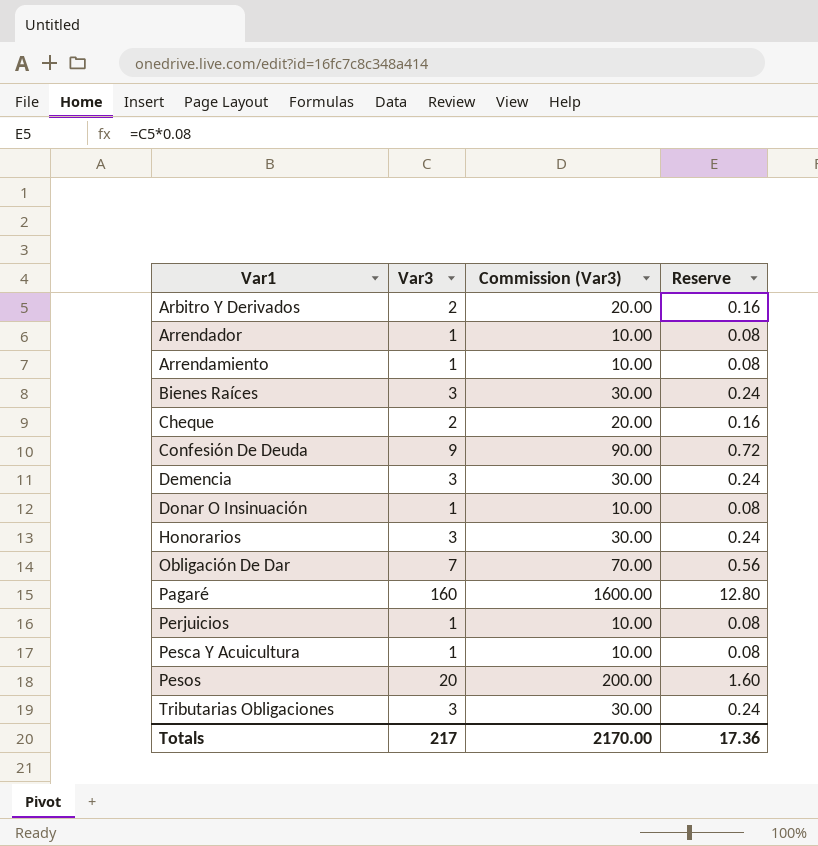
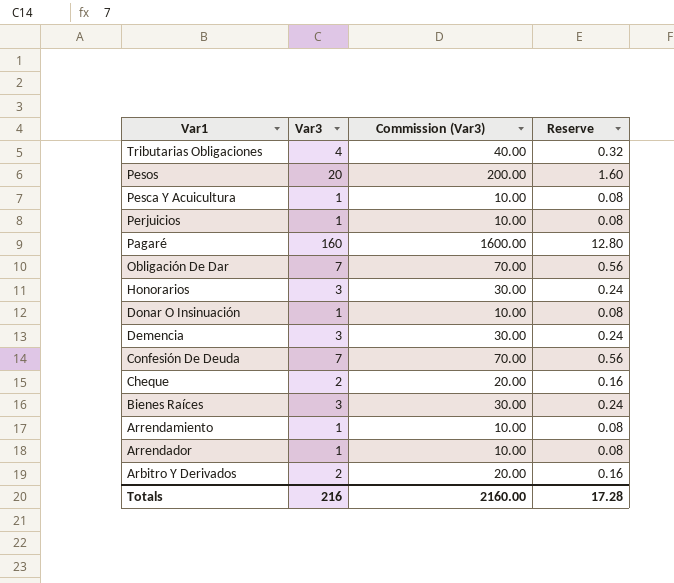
row order: Var1 ascending -> Var1 descending
Tributarias Obligaciones | Var3: 3 -> 4
Tributarias Obligaciones | Commission (Var3): 30.00 -> 40.00
Tributarias Obligaciones | Reserve: 0.24 -> 0.32
Confesión De Deuda | Var3: 9 -> 7
Confesión De Deuda | Commission (Var3): 90.00 -> 70.00
Confesión De Deuda | Reserve: 0.72 -> 0.56
Totals | Var3: 217 -> 216
Totals | Commission (Var3): 2170.00 -> 2160.00
Totals | Reserve: 17.36 -> 17.28

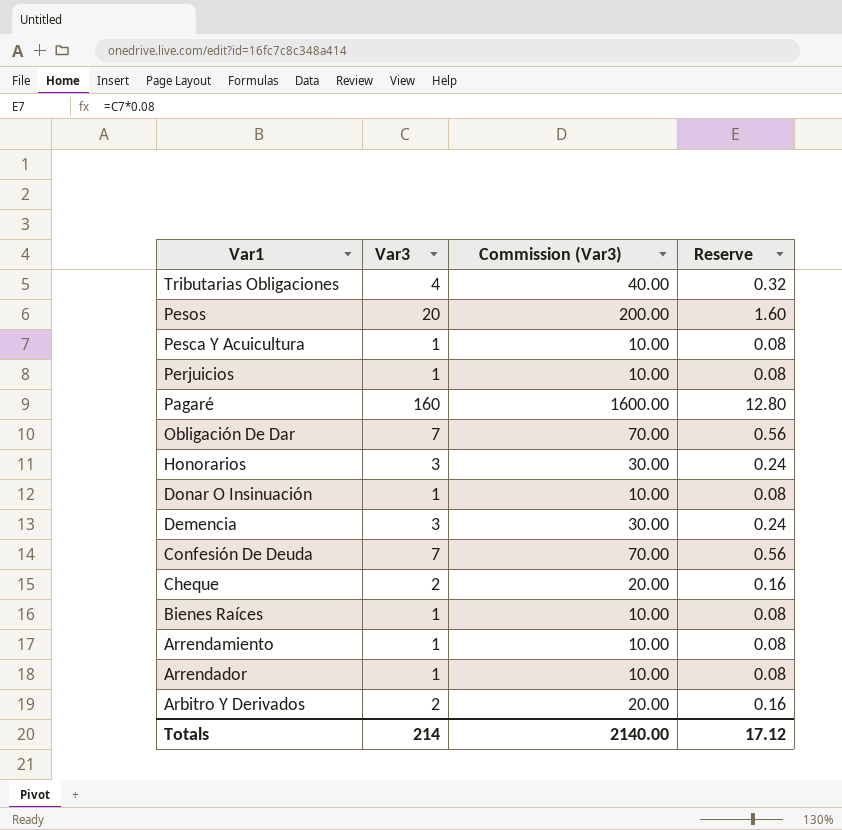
Bienes Raíces | Var3: 3 -> 1
Bienes Raíces | Commission (Var3): 30.00 -> 10.00
Bienes Raíces | Reserve: 0.24 -> 0.08
Totals | Var3: 216 -> 214
Totals | Commission (Var3): 2160.00 -> 2140.00
Totals | Reserve: 17.28 -> 17.12

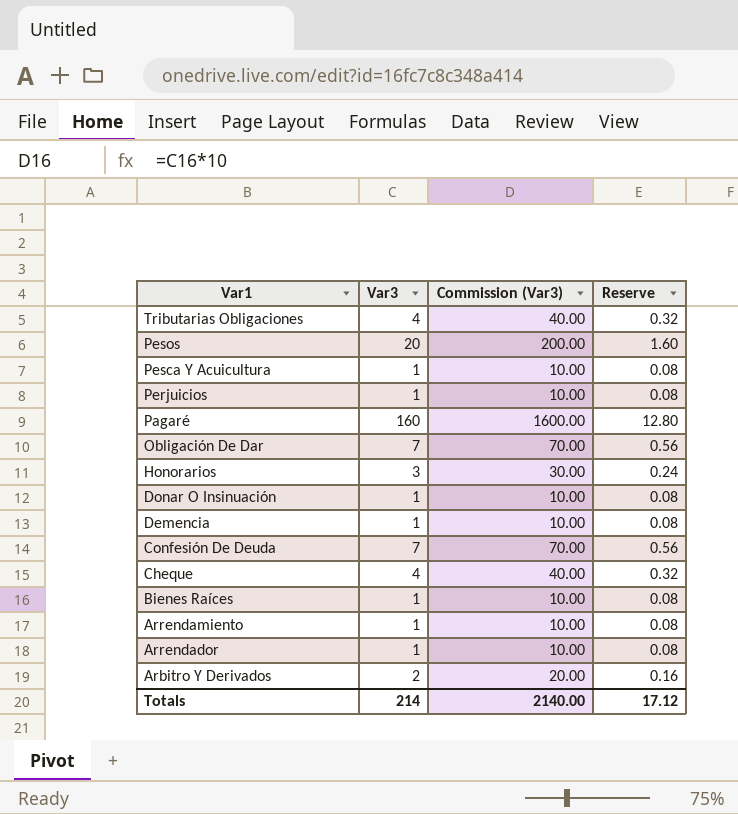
Demencia | Var3: 3 -> 1
Demencia | Commission (Var3): 30.00 -> 10.00
Demencia | Reserve: 0.24 -> 0.08
Cheque | Var3: 2 -> 4
Cheque | Commission (Var3): 20.00 -> 40.00
Cheque | Reserve: 0.16 -> 0.32

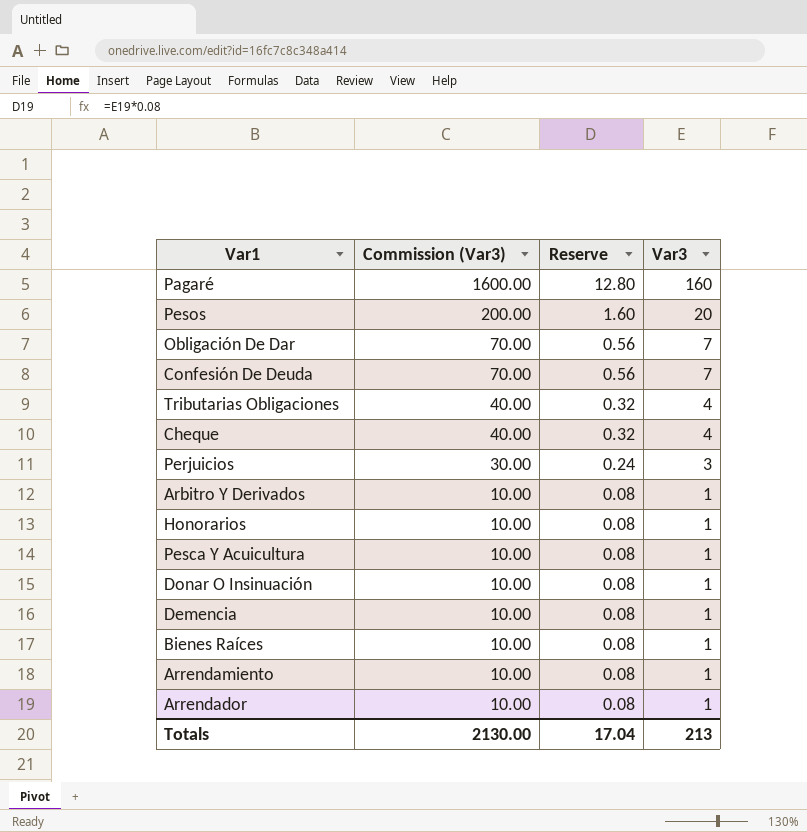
row order: Var1 descending -> Commission (Var3) descending
column Var3 | position: 2 -> 4
Perjuicios | Commission (Var3): 10.00 -> 30.00
Perjuicios | Reserve: 0.08 -> 0.24
Perjuicios | Var3: 1 -> 3
Arbitro Y Derivados | Commission (Var3): 20.00 -> 10.00
Arbitro Y Derivados | Reserve: 0.16 -> 0.08
Arbitro Y Derivados | Var3: 2 -> 1
Honorarios | Commission (Var3): 30.00 -> 10.00
Honorarios | Reserve: 0.24 -> 0.08
Honorarios | Var3: 3 -> 1
Totals | Commission (Var3): 2140.00 -> 2130.00
Totals | Reserve: 17.12 -> 17.04
Totals | Var3: 214 -> 213

